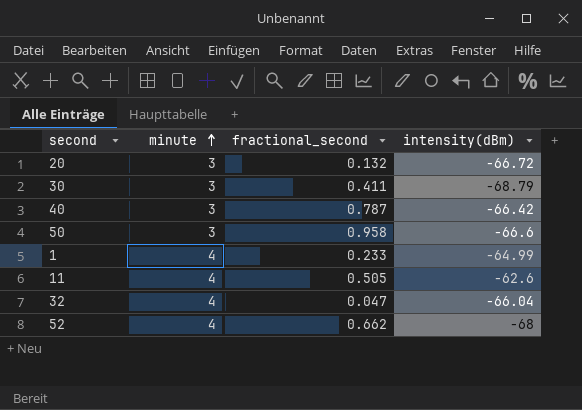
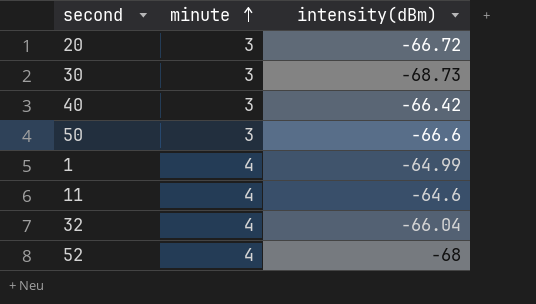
column fractional_second | position: 3 -> none
30 | intensity(dBm): -68.79 -> -68.73
11 | intensity(dBm): -62.6 -> -64.6

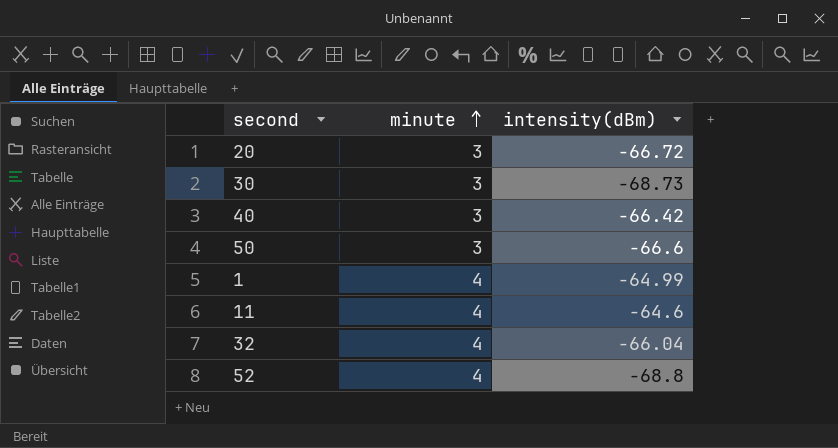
52 | intensity(dBm): -68 -> -68.8

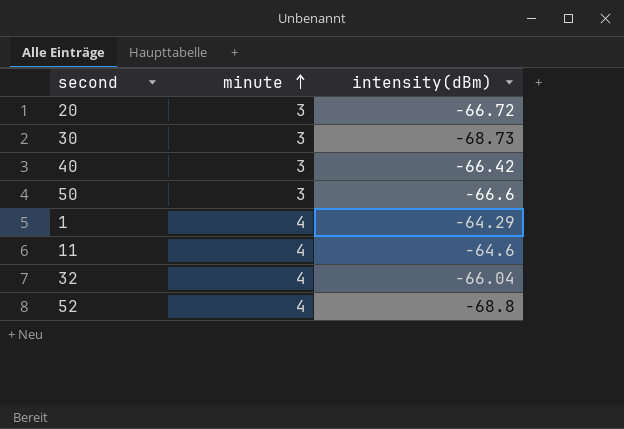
1 | intensity(dBm): -64.99 -> -64.29

